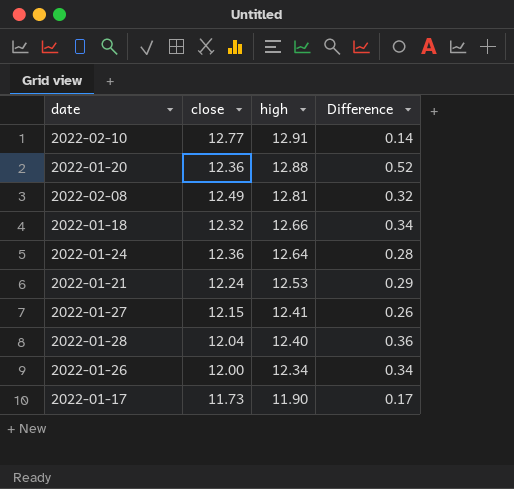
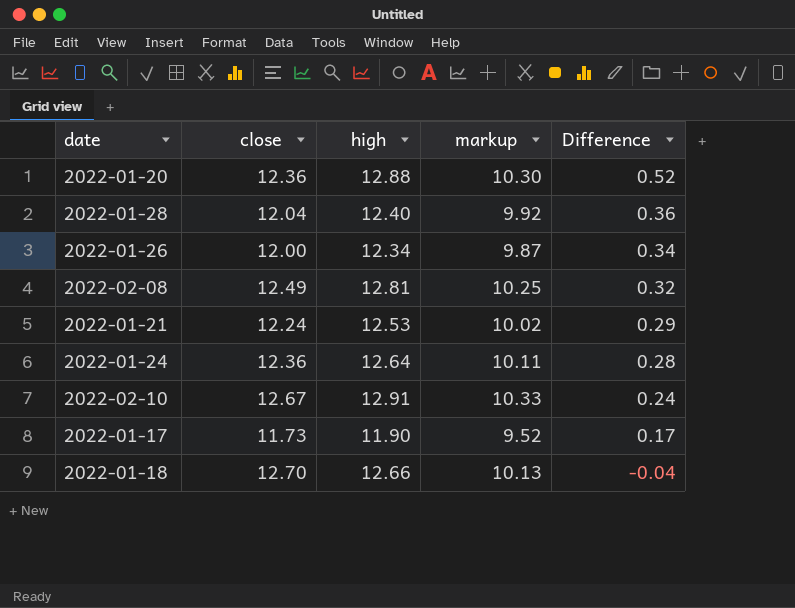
row order: high descending -> Difference descending
column markup | formula: none -> [high] * 0.8
row 2022-01-27: 12.15 | 12.41 | 0.26 -> none
2022-02-10 | close: 12.77 -> 12.67
2022-02-10 | Difference: 0.14 -> 0.24
2022-01-18 | close: 12.32 -> 12.70
2022-01-18 | Difference: 0.34 -> -0.04

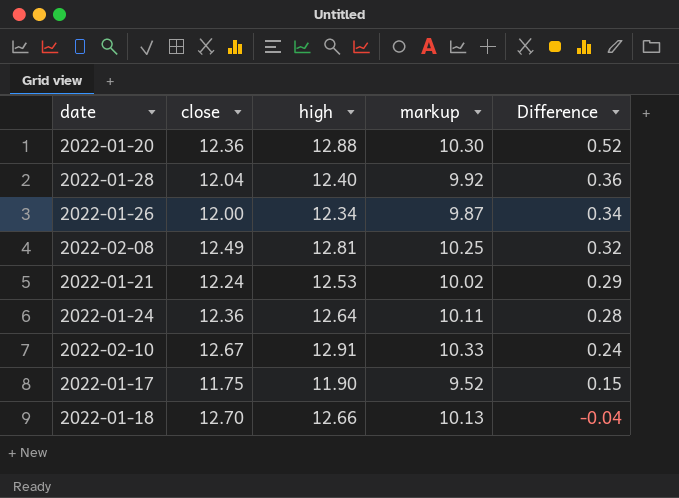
2022-01-17 | close: 11.73 -> 11.75
2022-01-17 | Difference: 0.17 -> 0.15

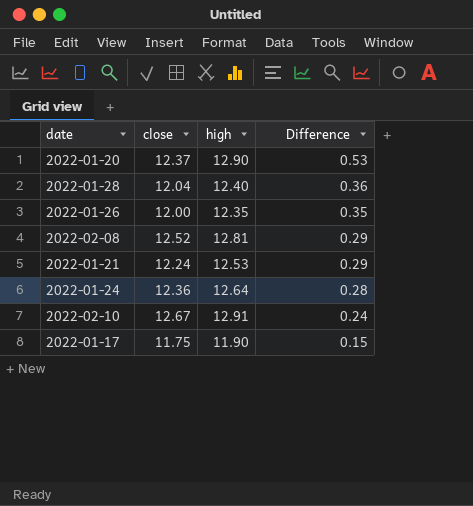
column markup | formula: [high] * 0.8 -> none
row 2022-01-18: 12.70 | 12.66 | 10.13 | -0.04 -> none
2022-01-20 | close: 12.36 -> 12.37
2022-01-20 | high: 12.88 -> 12.90
2022-01-20 | Difference: 0.52 -> 0.53
2022-01-26 | high: 12.34 -> 12.35
2022-01-26 | Difference: 0.34 -> 0.35
2022-02-08 | close: 12.49 -> 12.52
2022-02-08 | Difference: 0.32 -> 0.29

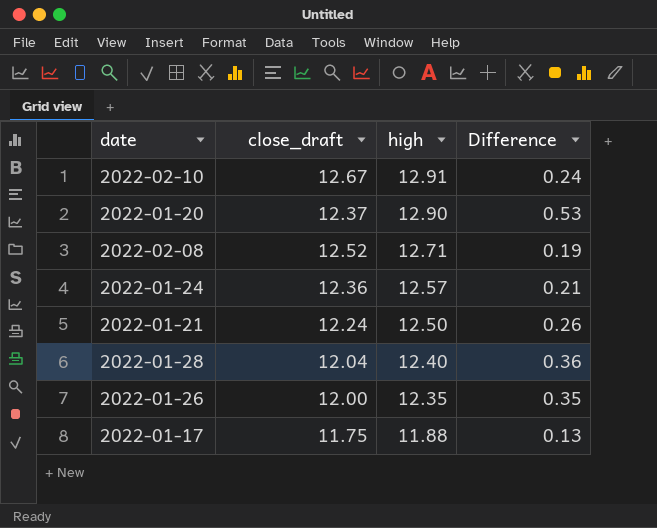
row order: Difference descending -> high descending
column name: close -> close_draft
2022-02-08 | high: 12.81 -> 12.71
2022-02-08 | Difference: 0.29 -> 0.19
2022-01-24 | high: 12.64 -> 12.57
2022-01-24 | Difference: 0.28 -> 0.21
2022-01-21 | high: 12.53 -> 12.50
2022-01-21 | Difference: 0.29 -> 0.26
2022-01-17 | high: 11.90 -> 11.88
2022-01-17 | Difference: 0.15 -> 0.13

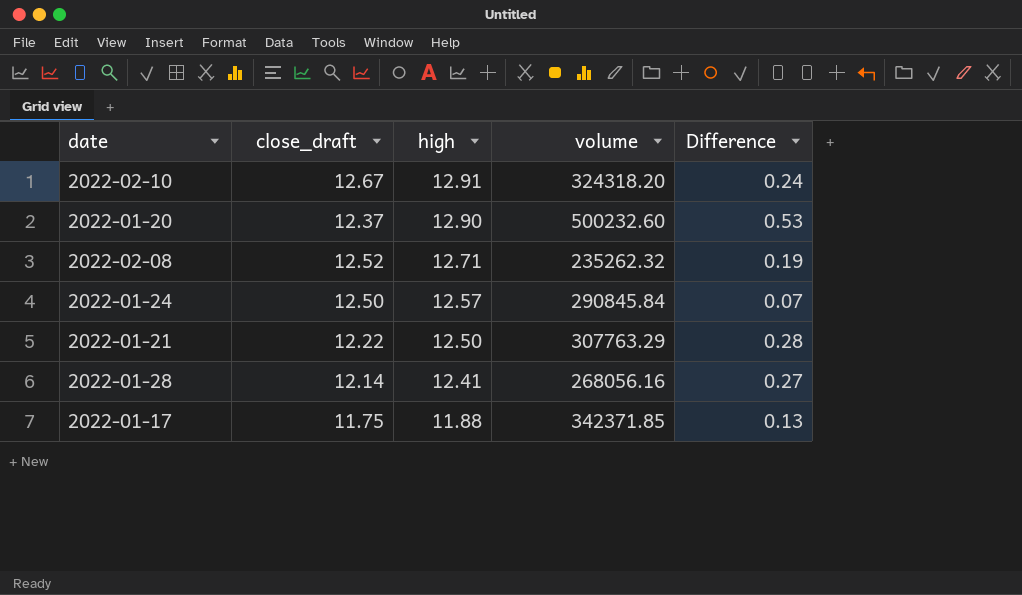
column volume | position: none -> 4
row 2022-01-26: 12.00 | 12.35 | 0.35 -> none
2022-01-24 | close_draft: 12.36 -> 12.50
2022-01-24 | Difference: 0.21 -> 0.07
2022-01-21 | close_draft: 12.24 -> 12.22
2022-01-21 | Difference: 0.26 -> 0.28
2022-01-28 | close_draft: 12.04 -> 12.14
2022-01-28 | high: 12.40 -> 12.41
2022-01-28 | Difference: 0.36 -> 0.27

